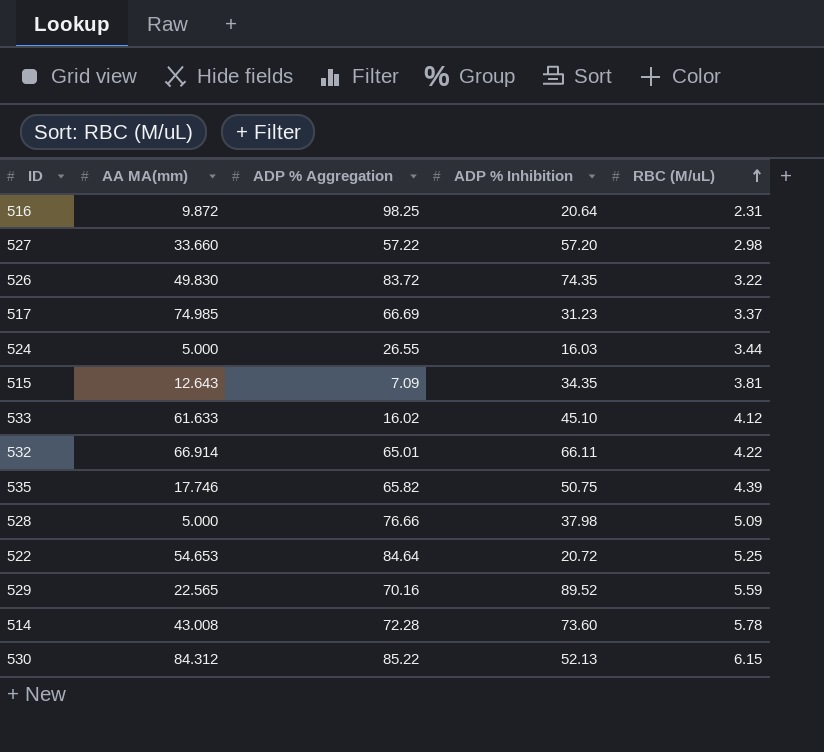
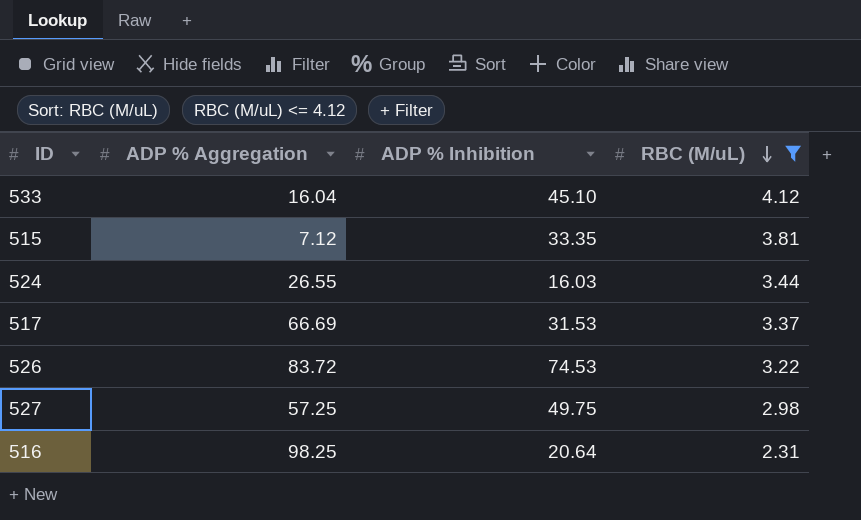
filter: none -> RBC (M/uL) <= 4.12
row order: RBC (M/uL) ascending -> RBC (M/uL) descending
column AA MA(mm) | position: 2 -> none
533 | ADP % Aggregation: 16.02 -> 16.04
515 | ADP % Aggregation: 7.09 -> 7.12
515 | ADP % Inhibition: 34.35 -> 33.35
517 | ADP % Inhibition: 31.23 -> 31.53
526 | ADP % Inhibition: 74.35 -> 74.53
527 | ADP % Aggregation: 57.22 -> 57.25
527 | ADP % Inhibition: 57.20 -> 49.75

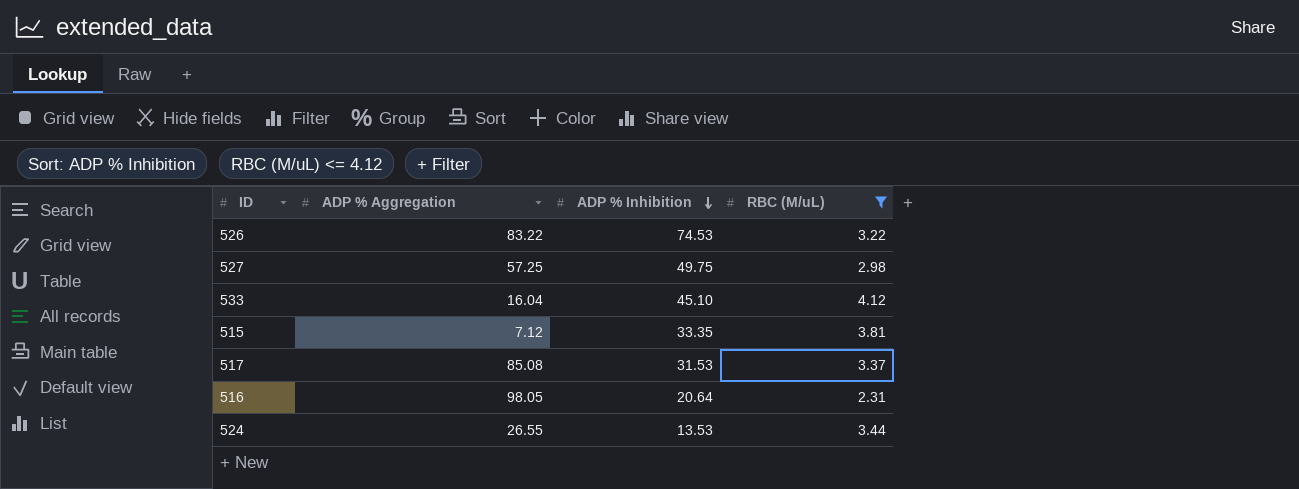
row order: RBC (M/uL) descending -> ADP % Inhibition descending
526 | ADP % Aggregation: 83.72 -> 83.22
517 | ADP % Aggregation: 66.69 -> 85.08
516 | ADP % Aggregation: 98.25 -> 98.05
524 | ADP % Inhibition: 16.03 -> 13.53

